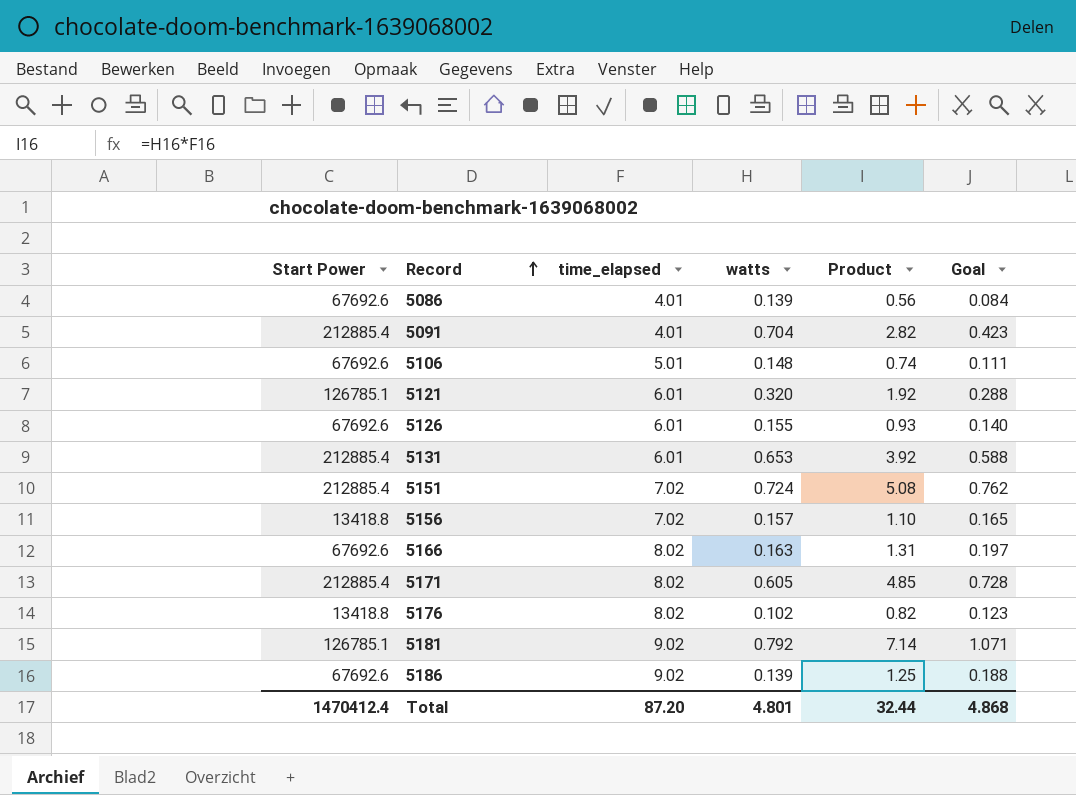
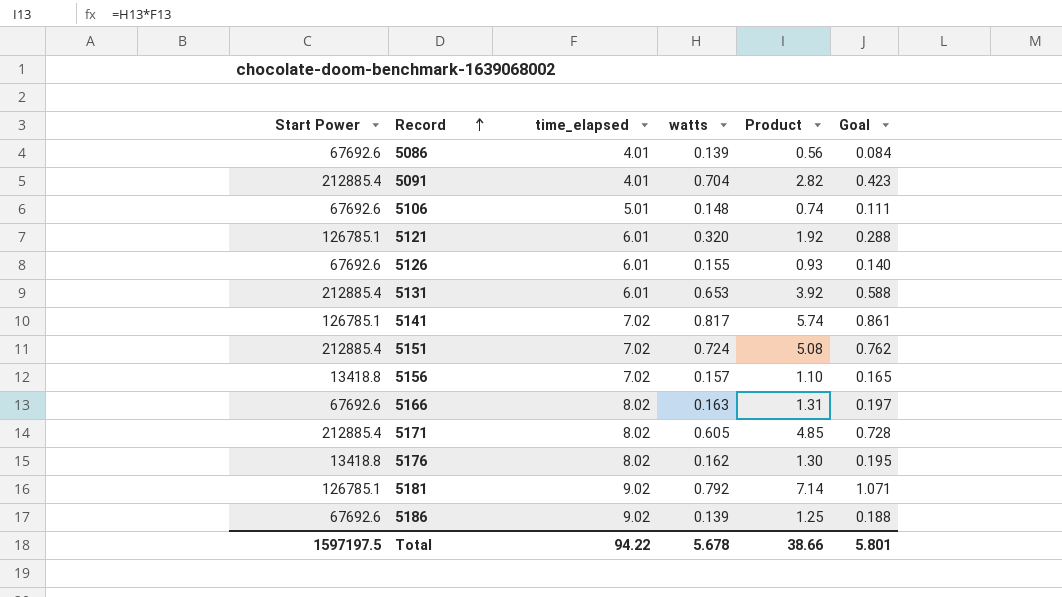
row 5141: none -> 126785.1 | 7.02 | 0.817 | 5.74 | 0.861
5176 | watts: 0.102 -> 0.162
5176 | Product: 0.82 -> 1.30
5176 | Goal: 0.123 -> 0.195
Total | Start Power: 1470412.4 -> 1597197.5
Total | time_elapsed: 87.20 -> 94.22
Total | watts: 4.801 -> 5.678
Total | Product: 32.44 -> 38.66
Total | Goal: 4.868 -> 5.801

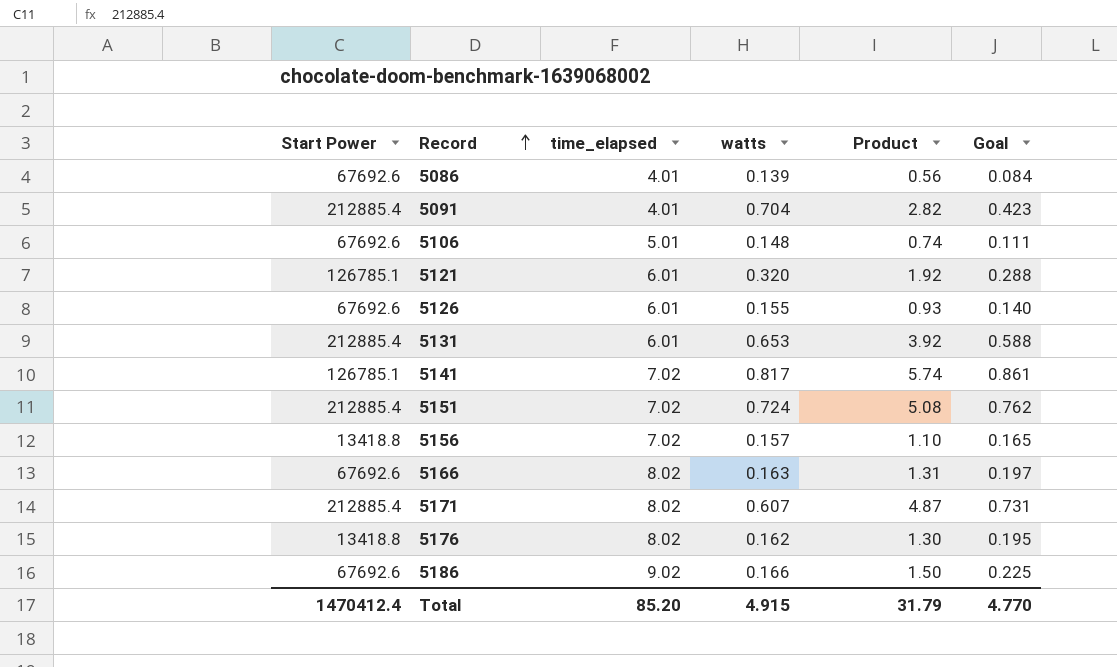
row 5181: 126785.1 | 9.02 | 0.792 | 7.14 | 1.071 -> none
5171 | watts: 0.605 -> 0.607
5171 | Product: 4.85 -> 4.87
5171 | Goal: 0.728 -> 0.731
5186 | watts: 0.139 -> 0.166
5186 | Product: 1.25 -> 1.50
5186 | Goal: 0.188 -> 0.225
Total | Start Power: 1597197.5 -> 1470412.4
Total | time_elapsed: 94.22 -> 85.20
Total | watts: 5.678 -> 4.915
Total | Product: 38.66 -> 31.79
Total | Goal: 5.801 -> 4.770

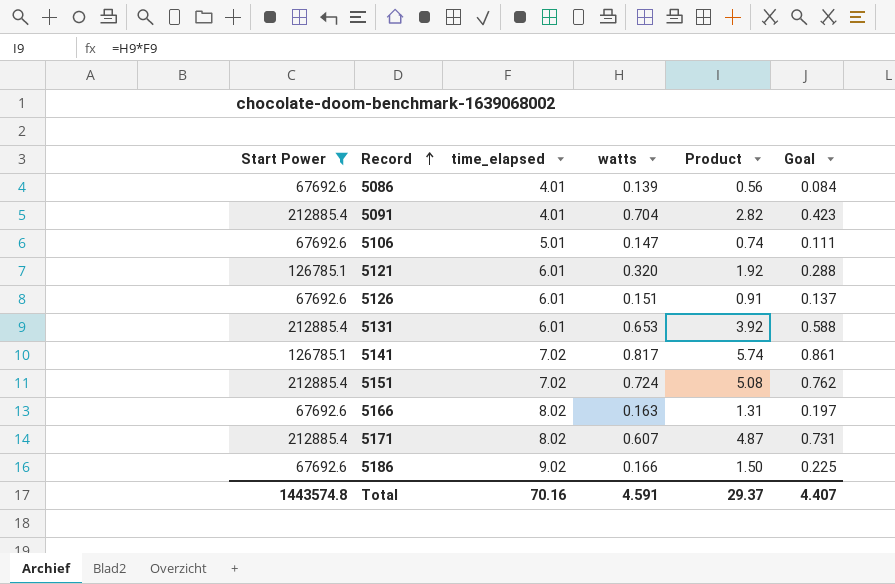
filter: none -> Start Power != 13418.8
5106 | watts: 0.148 -> 0.147
5126 | watts: 0.155 -> 0.151
5126 | Product: 0.93 -> 0.91
5126 | Goal: 0.140 -> 0.137
Total | Start Power: 1470412.4 -> 1443574.8
Total | time_elapsed: 85.20 -> 70.16
Total | watts: 4.915 -> 4.591
Total | Product: 31.79 -> 29.37
Total | Goal: 4.770 -> 4.407

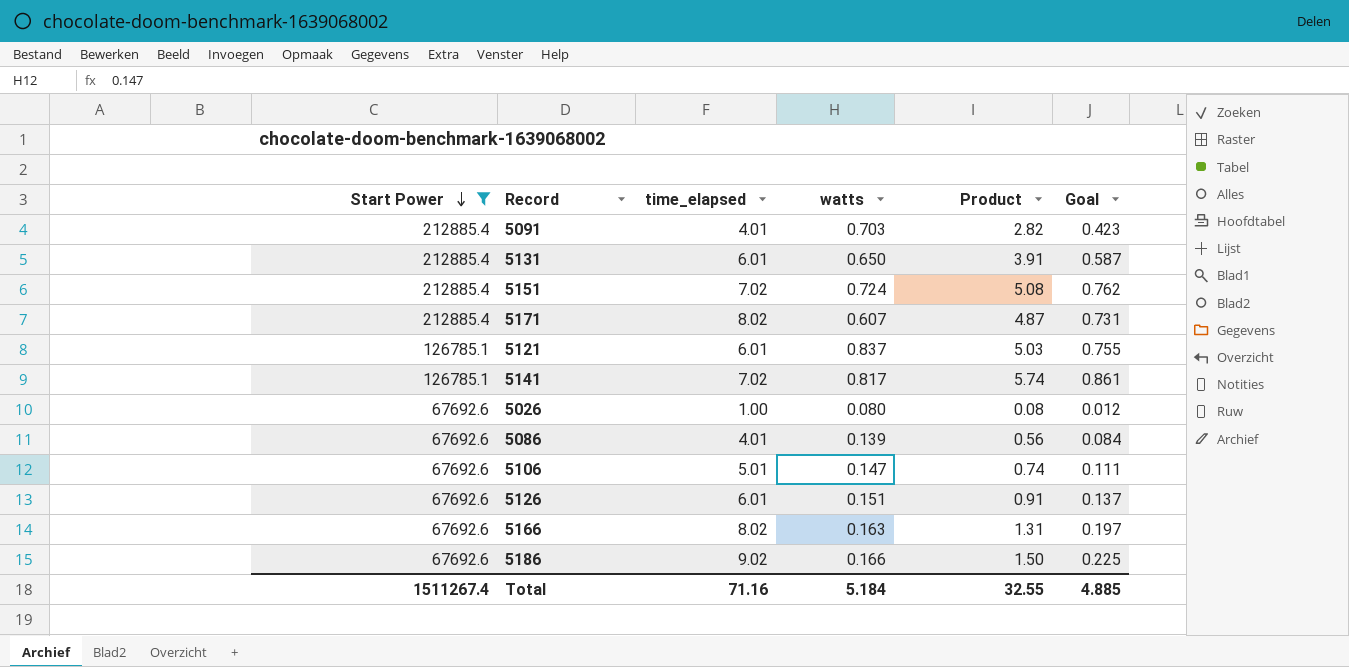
row order: Record ascending -> Start Power descending
5091 | watts: 0.704 -> 0.703
5131 | watts: 0.653 -> 0.650
5131 | Product: 3.92 -> 3.91
5131 | Goal: 0.588 -> 0.587
5121 | watts: 0.320 -> 0.837
5121 | Product: 1.92 -> 5.03
5121 | Goal: 0.288 -> 0.755
row 5026: none -> 67692.6 | 1.00 | 0.080 | 0.08 | 0.012
Total | Start Power: 1443574.8 -> 1511267.4
Total | time_elapsed: 70.16 -> 71.16
Total | watts: 4.591 -> 5.184
Total | Product: 29.37 -> 32.55
Total | Goal: 4.407 -> 4.885

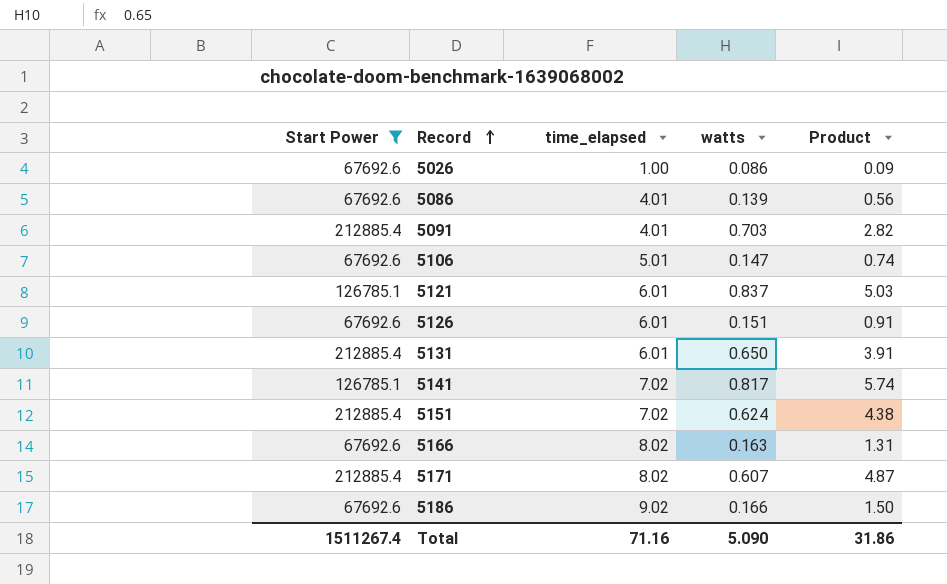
row order: Start Power descending -> Record ascending
column Goal | formula: [Product] * 0.15 -> none
5026 | watts: 0.080 -> 0.086
5026 | Product: 0.08 -> 0.09
5151 | watts: 0.724 -> 0.624
5151 | Product: 5.08 -> 4.38
Total | watts: 5.184 -> 5.090
Total | Product: 32.55 -> 31.86

